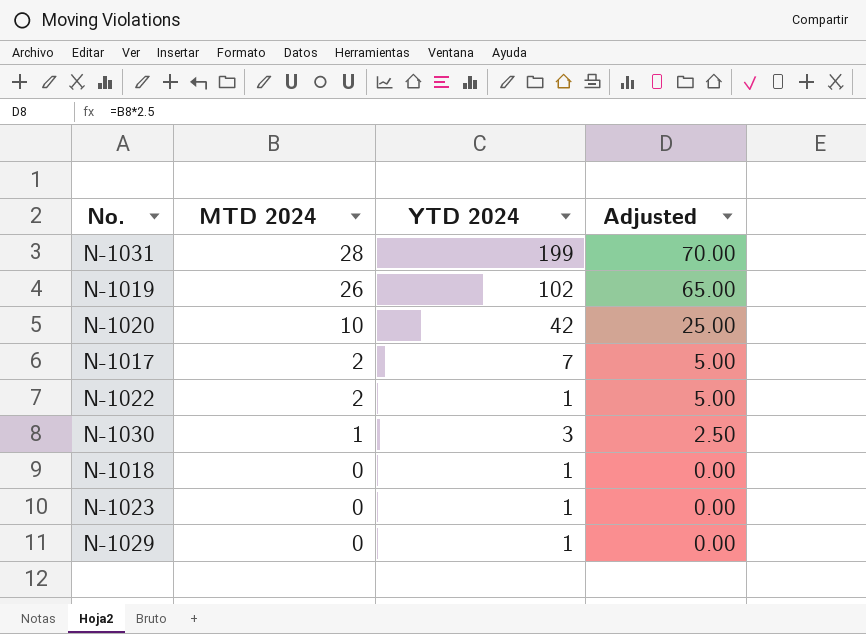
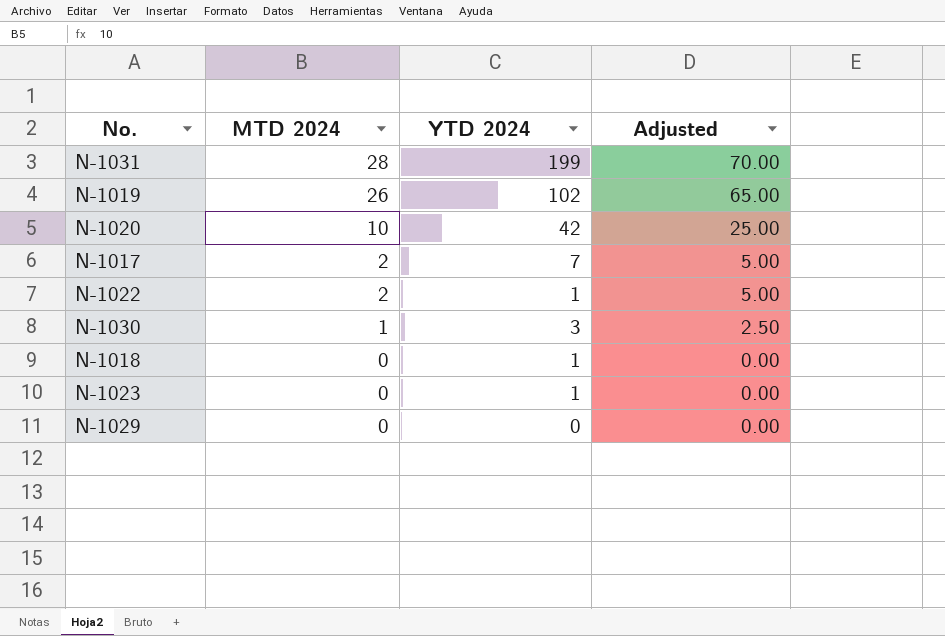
N-1029 | YTD 2024: 1 -> 0

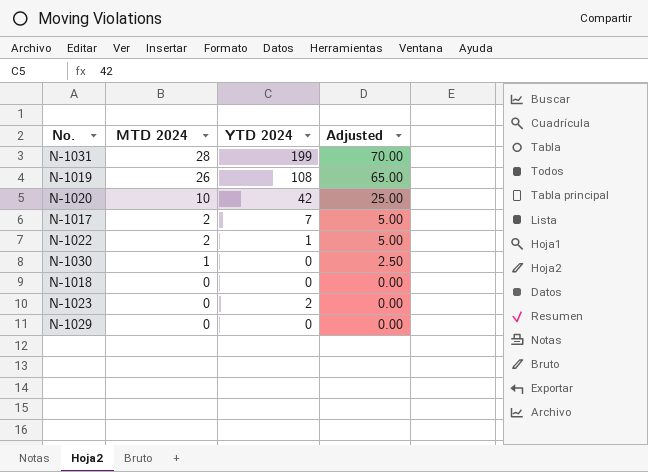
N-1019 | YTD 2024: 102 -> 108
N-1030 | YTD 2024: 3 -> 0
N-1018 | YTD 2024: 1 -> 0
N-1023 | YTD 2024: 1 -> 2

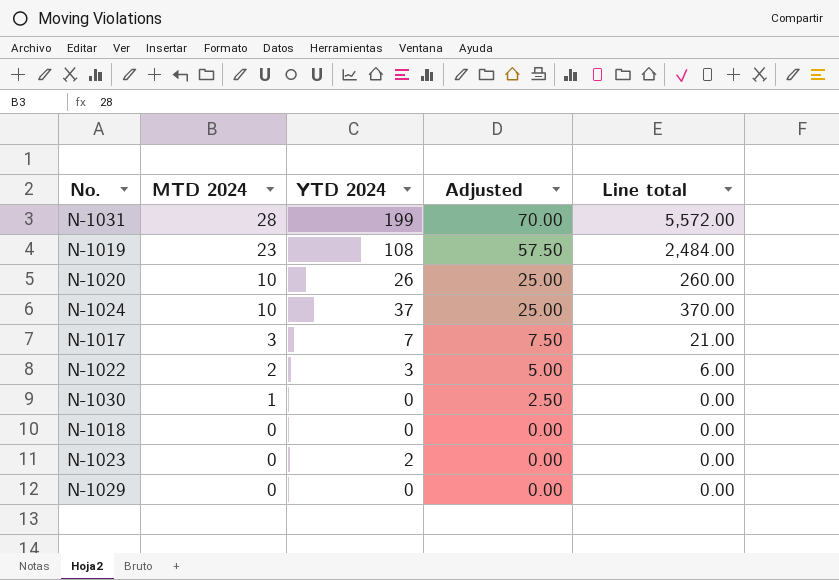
column Line total | formula: none -> [MTD 2024] * [YTD 2024]
N-1019 | MTD 2024: 26 -> 23
N-1019 | Adjusted: 65.00 -> 57.50
N-1020 | YTD 2024: 42 -> 26
row N-1024: none -> 10 | 37 | 25.00 | 370.00
N-1017 | MTD 2024: 2 -> 3
N-1017 | Adjusted: 5.00 -> 7.50
N-1022 | YTD 2024: 1 -> 3

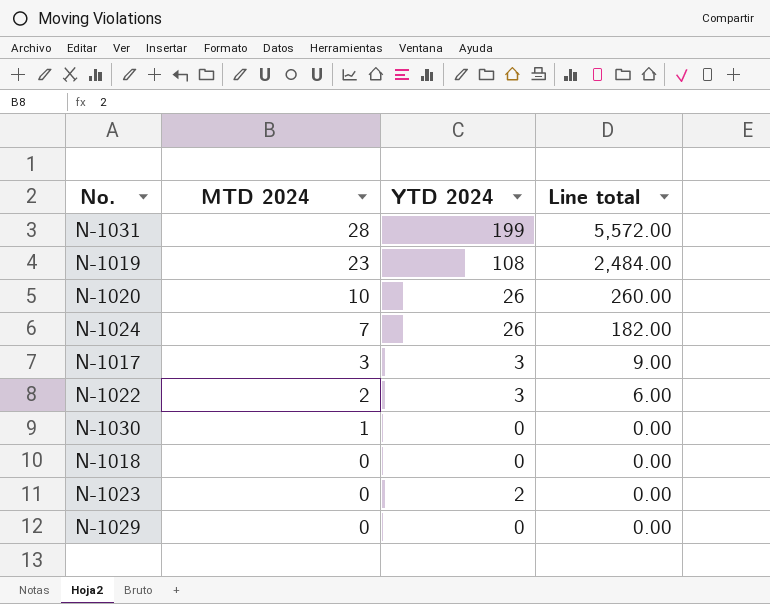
column Adjusted | formula: [MTD 2024] * 2.5 -> none
N-1024 | MTD 2024: 10 -> 7
N-1024 | YTD 2024: 37 -> 26
N-1024 | Line total: 370.00 -> 182.00
N-1017 | YTD 2024: 7 -> 3
N-1017 | Line total: 21.00 -> 9.00

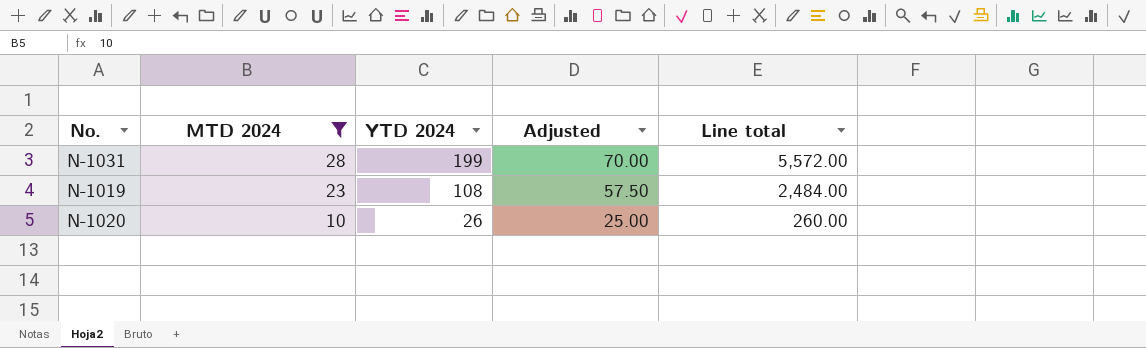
filter: none -> MTD 2024 >= 10
column Adjusted | formula: none -> [MTD 2024] * 2.5

